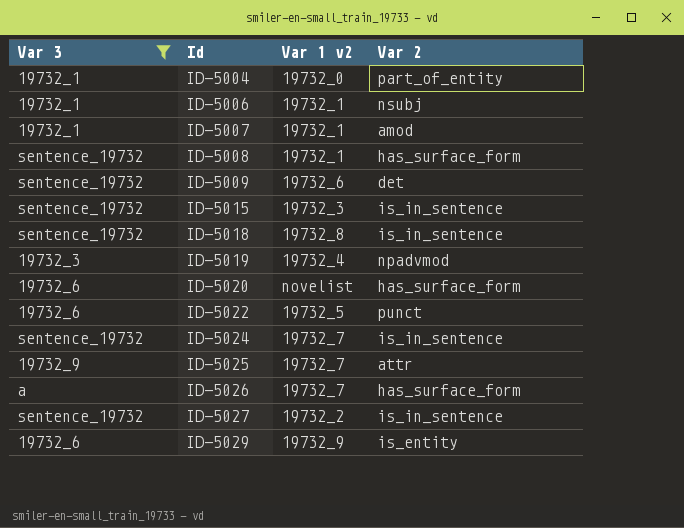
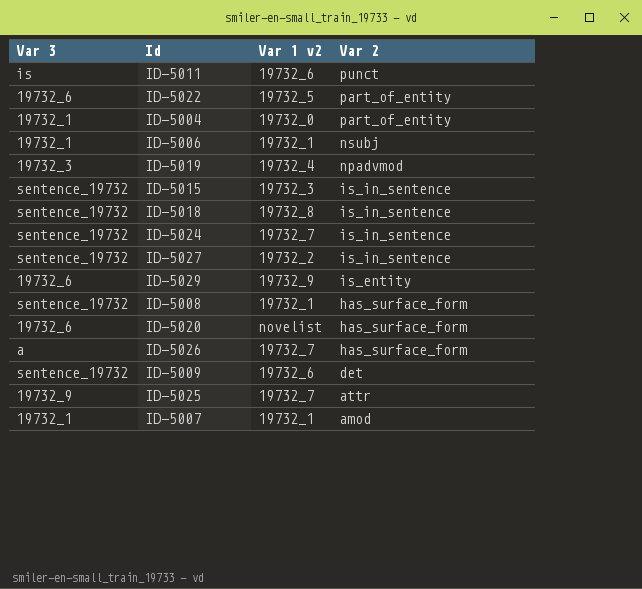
filter: Var 3 != is -> none
row order: Id ascending -> Var 2 descending
ID-5022 | Var 2: punct -> part_of_entity

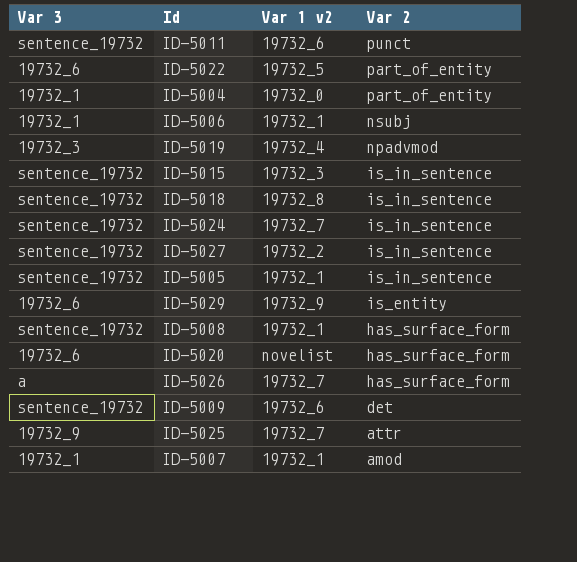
ID-5011 | Var 3: is -> sentence_19732
row ID-5005: none -> sentence_19732 | 19732_1 | is_in_sentence

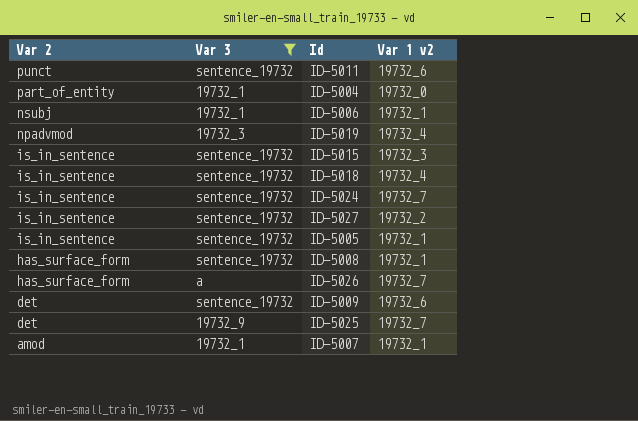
filter: none -> Var 3 != 19732_6
column Var 2 | position: 4 -> 1
ID-5018 | Var 1 v2: 19732_8 -> 19732_4
ID-5025 | Var 2: attr -> det

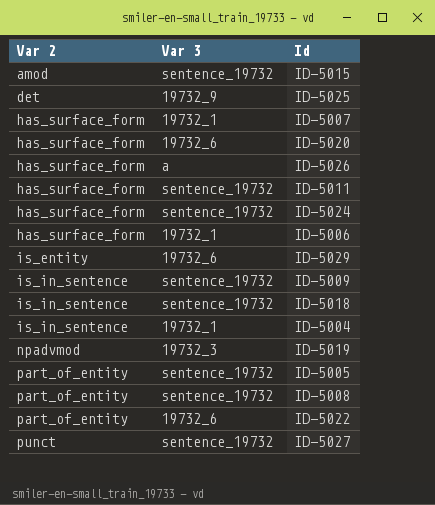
filter: Var 3 != 19732_6 -> none
row order: Var 2 descending -> Var 2 ascending
column Var 1 v2 | position: 4 -> none
ID-5015 | Var 2: is_in_sentence -> amod
ID-5007 | Var 2: amod -> has_surface_form
ID-5011 | Var 2: punct -> has_surface_form
ID-5024 | Var 2: is_in_sentence -> has_surface_form
ID-5006 | Var 2: nsubj -> has_surface_form
ID-5009 | Var 2: det -> is_in_sentence
ID-5004 | Var 2: part_of_entity -> is_in_sentence
ID-5005 | Var 2: is_in_sentence -> part_of_entity
ID-5008 | Var 2: has_surface_form -> part_of_entity
ID-5027 | Var 2: is_in_sentence -> punct

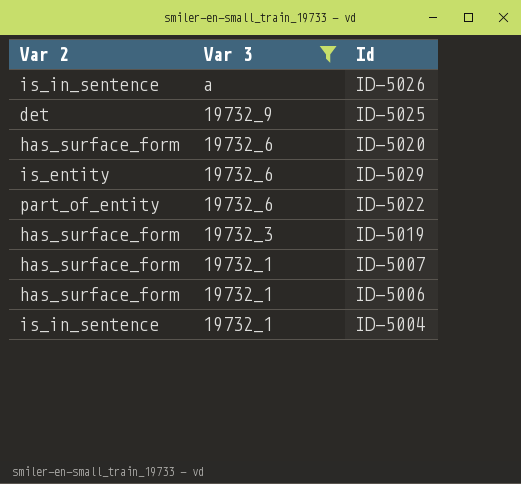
filter: none -> Var 3 != sentence_19732
row order: Var 2 ascending -> Var 3 descending
ID-5026 | Var 2: has_surface_form -> is_in_sentence
ID-5019 | Var 2: npadvmod -> has_surface_form

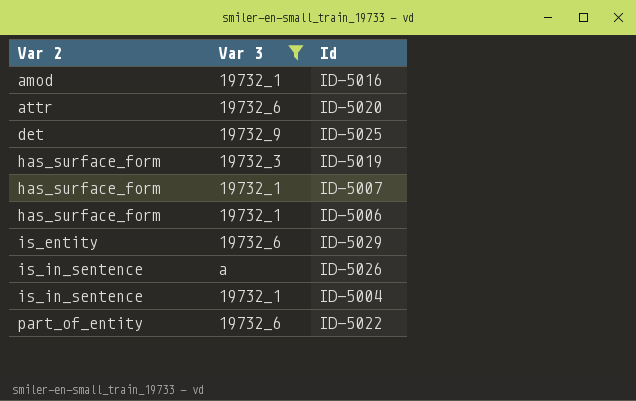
row order: Var 3 descending -> Var 2 ascending
row ID-5016: none -> amod | 19732_1
ID-5020 | Var 2: has_surface_form -> attr

